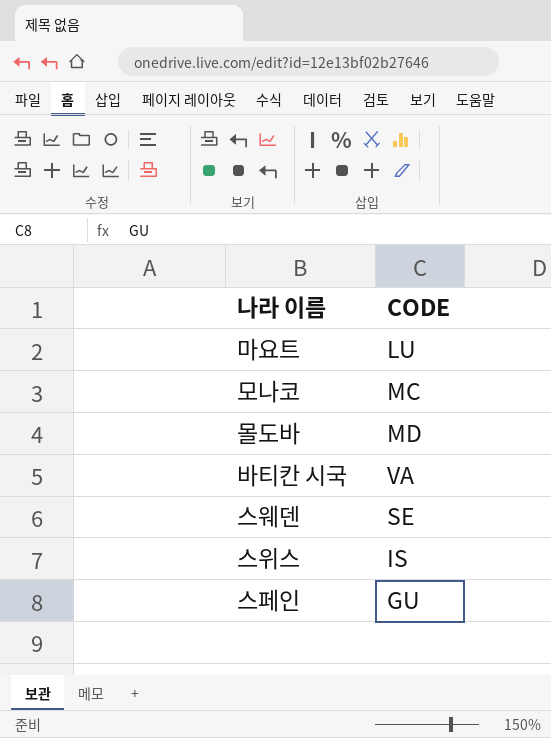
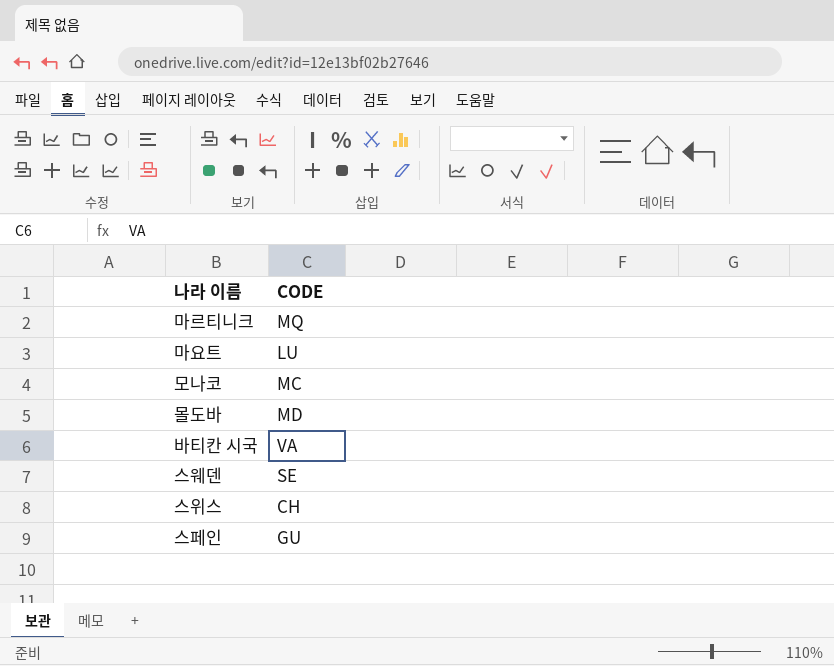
row 마르티니크: none -> MQ
스위스 | CODE: IS -> CH

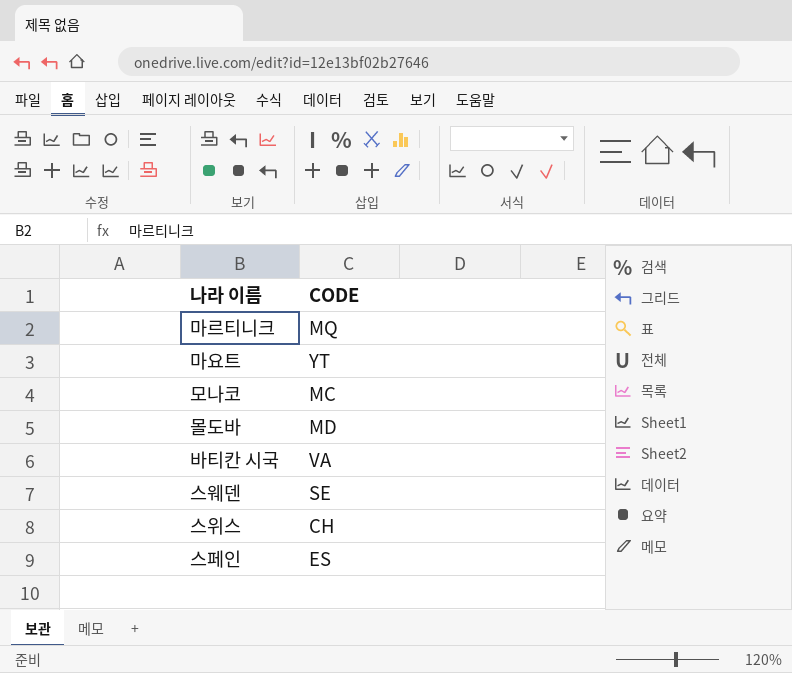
마요트 | CODE: LU -> YT
스페인 | CODE: GU -> ES

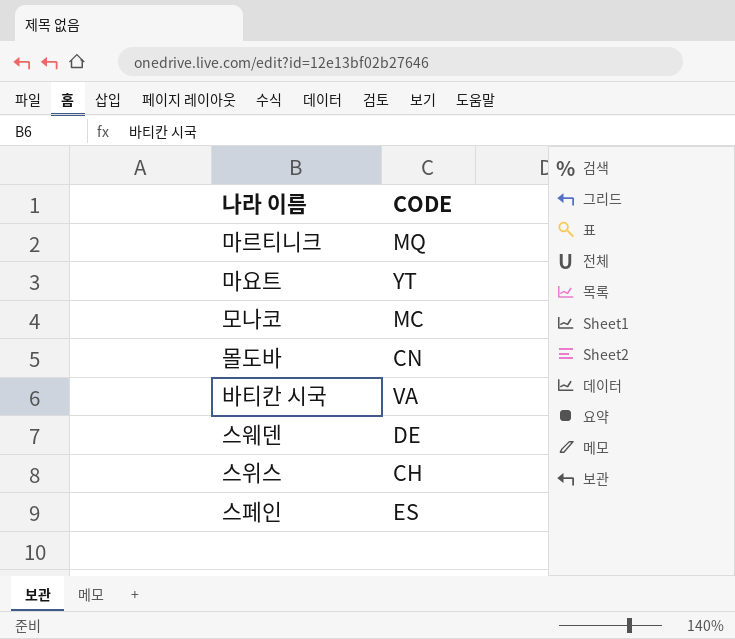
몰도바 | CODE: MD -> CN
스웨덴 | CODE: SE -> DE

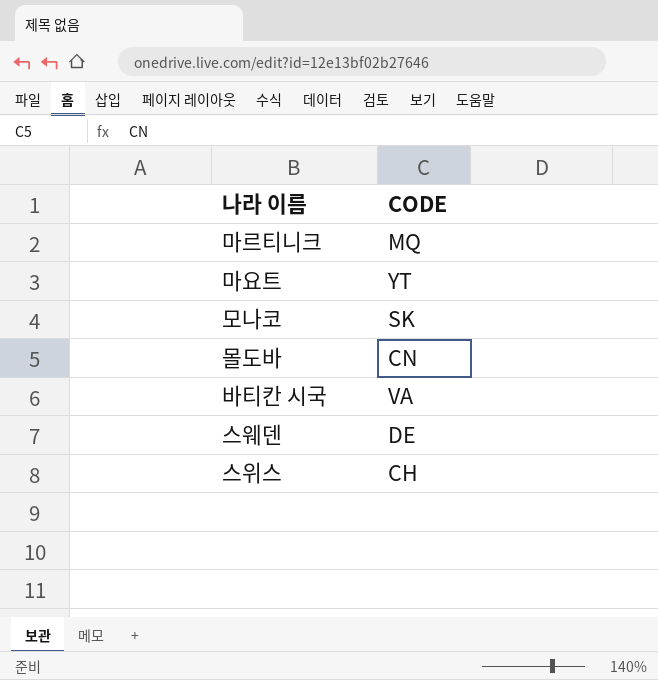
row 스페인: ES -> none
모나코 | CODE: MC -> SK

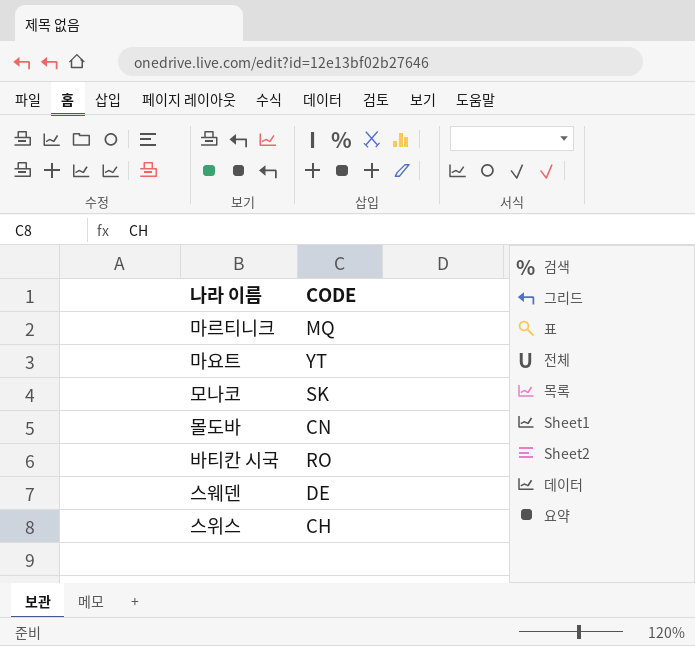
바티칸 시국 | CODE: VA -> RO

